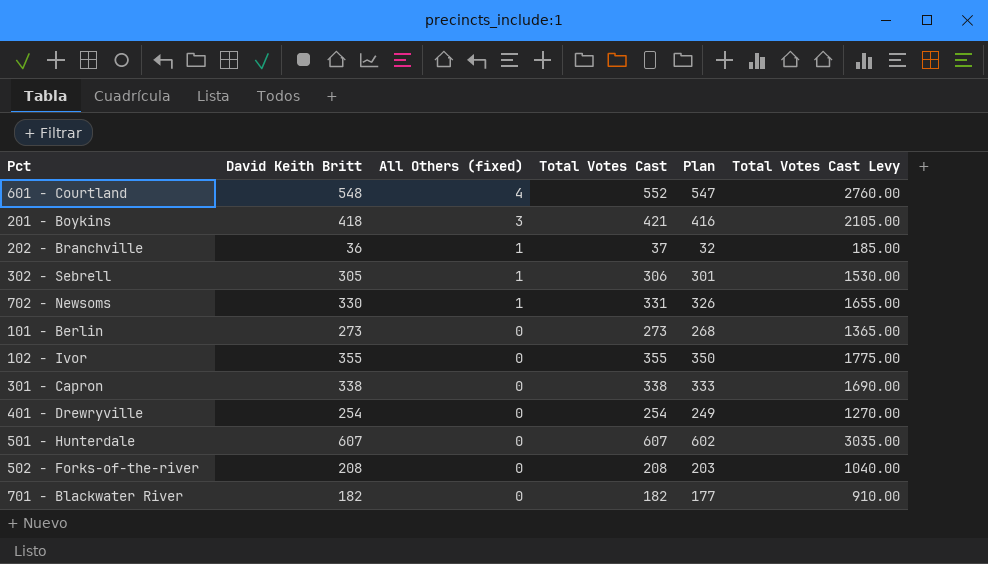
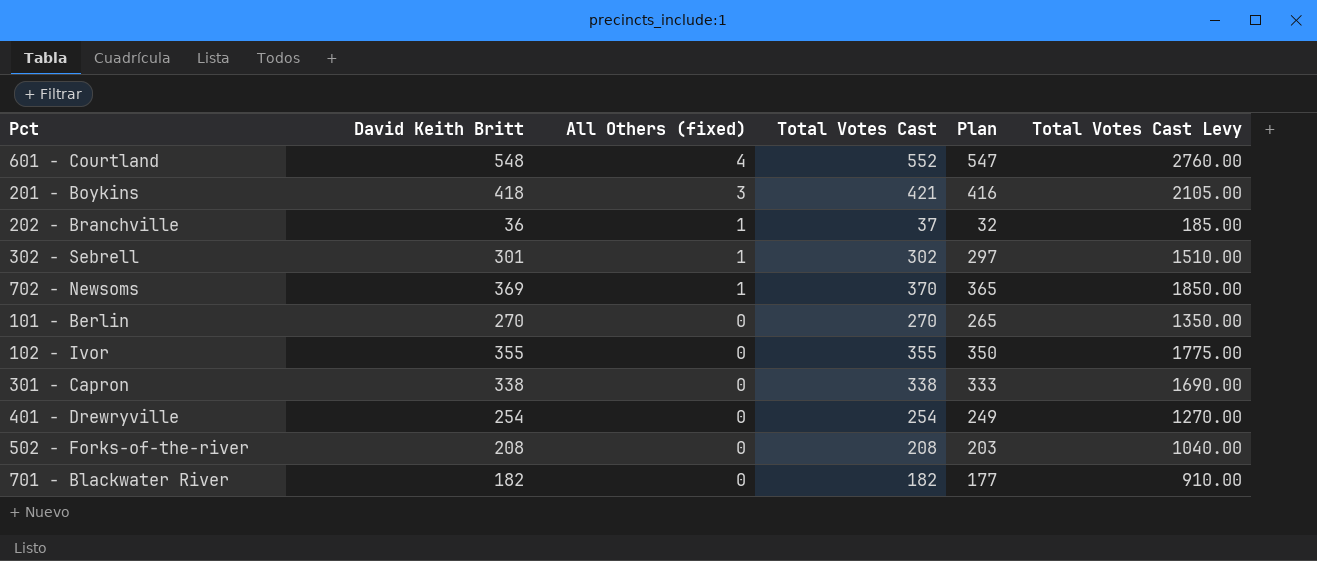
row 501 - Hunterdale: 607 | 0 | 607 | 602 | 3035.00 -> none
302 - Sebrell | David Keith Britt: 305 -> 301
302 - Sebrell | Total Votes Cast: 306 -> 302
302 - Sebrell | Plan: 301 -> 297
302 - Sebrell | Total Votes Cast Levy: 1530.00 -> 1510.00
702 - Newsoms | David Keith Britt: 330 -> 369
702 - Newsoms | Total Votes Cast: 331 -> 370
702 - Newsoms | Plan: 326 -> 365
702 - Newsoms | Total Votes Cast Levy: 1655.00 -> 1850.00
101 - Berlin | David Keith Britt: 273 -> 270
101 - Berlin | Total Votes Cast: 273 -> 270
101 - Berlin | Plan: 268 -> 265
101 - Berlin | Total Votes Cast Levy: 1365.00 -> 1350.00

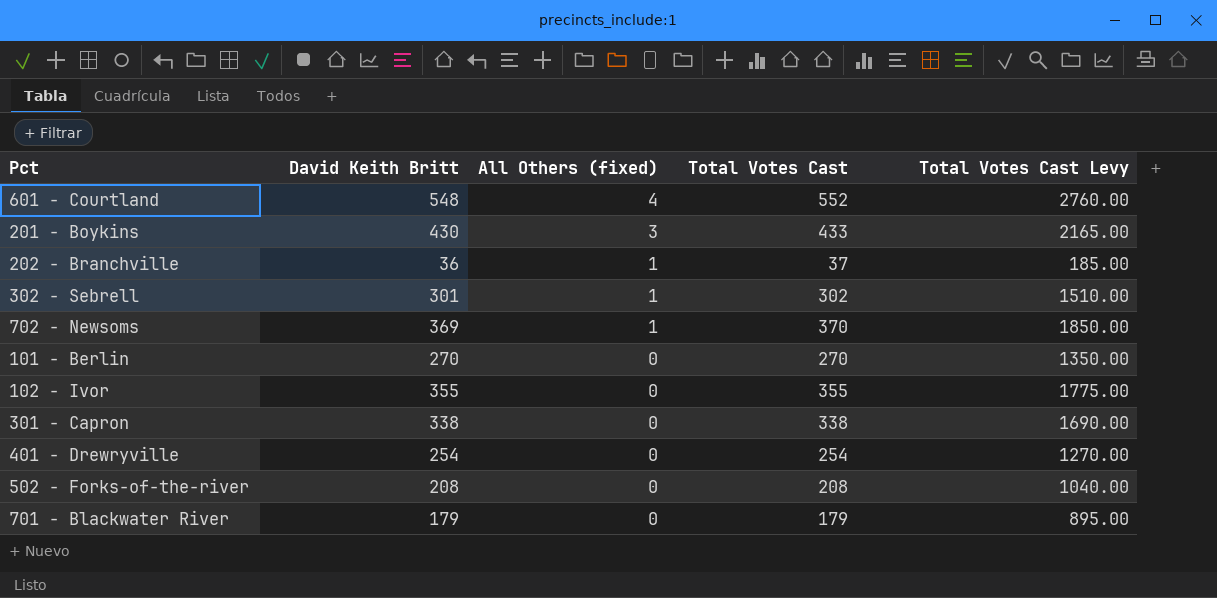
column Plan | formula: [Total Votes Cast] - 5 -> none
201 - Boykins | David Keith Britt: 418 -> 430
201 - Boykins | Total Votes Cast: 421 -> 433
201 - Boykins | Total Votes Cast Levy: 2105.00 -> 2165.00
701 - Blackwater River | David Keith Britt: 182 -> 179
701 - Blackwater River | Total Votes Cast: 182 -> 179
701 - Blackwater River | Total Votes Cast Levy: 910.00 -> 895.00

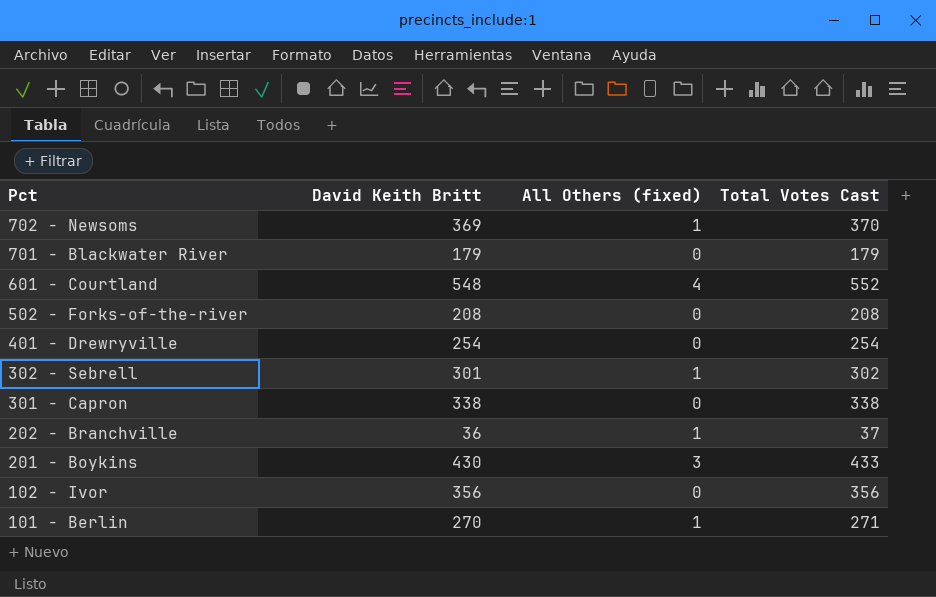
row order: All Others (fixed) descending -> Pct descending
column Total Votes Cast Levy | formula: [Total Votes Cast] * 5 -> none
102 - Ivor | David Keith Britt: 355 -> 356
102 - Ivor | Total Votes Cast: 355 -> 356
101 - Berlin | All Others (fixed): 0 -> 1
101 - Berlin | Total Votes Cast: 270 -> 271

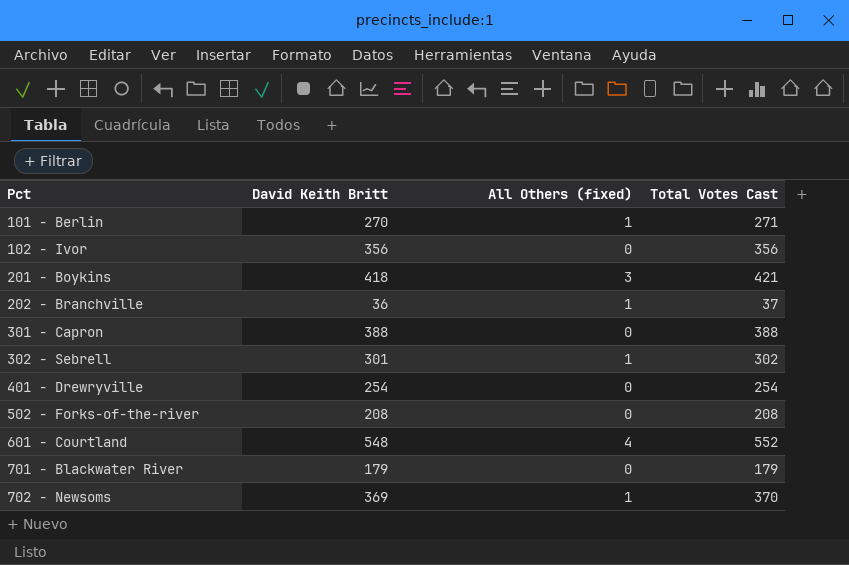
row order: Pct descending -> Pct ascending
201 - Boykins | David Keith Britt: 430 -> 418
201 - Boykins | Total Votes Cast: 433 -> 421
301 - Capron | David Keith Britt: 338 -> 388
301 - Capron | Total Votes Cast: 338 -> 388

